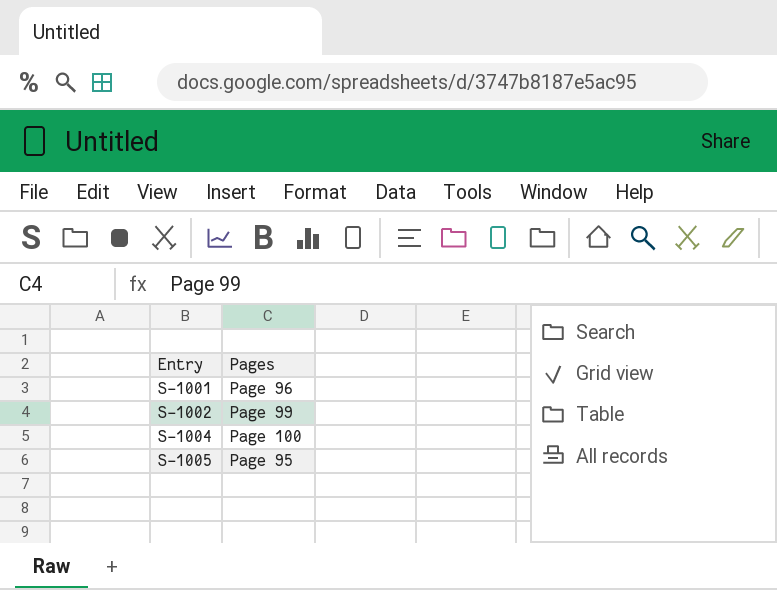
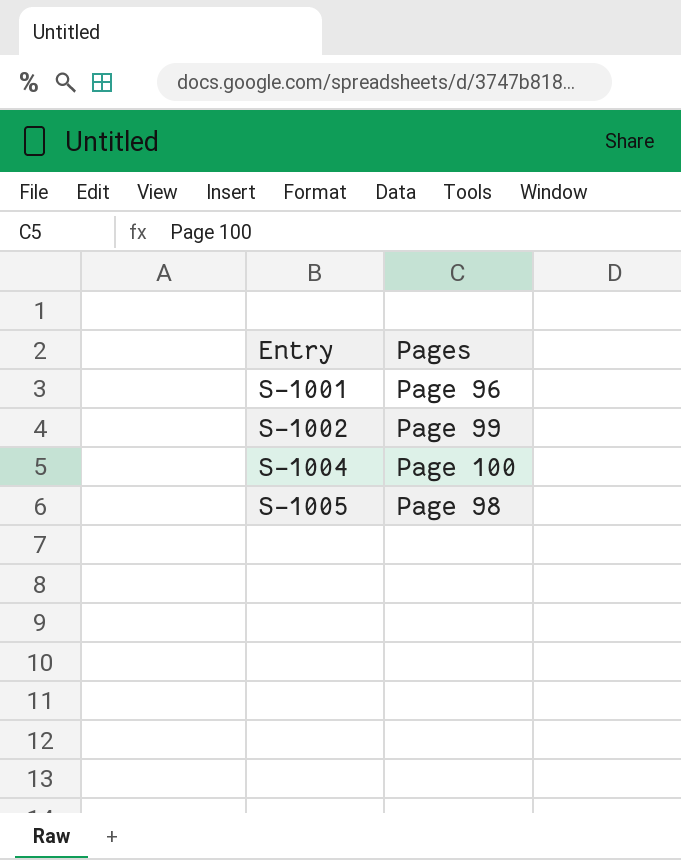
S-1005 | Pages: Page 95 -> Page 98

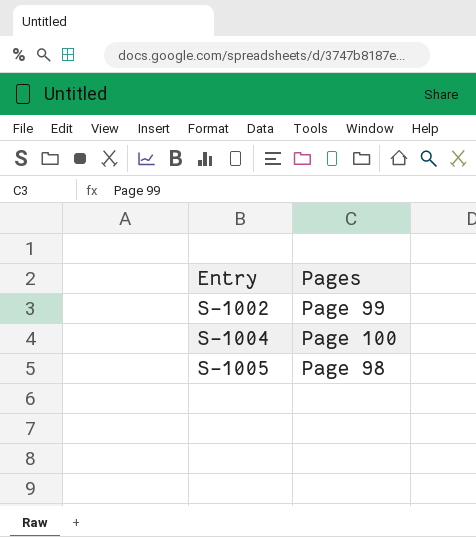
row S-1001: Page 96 -> none

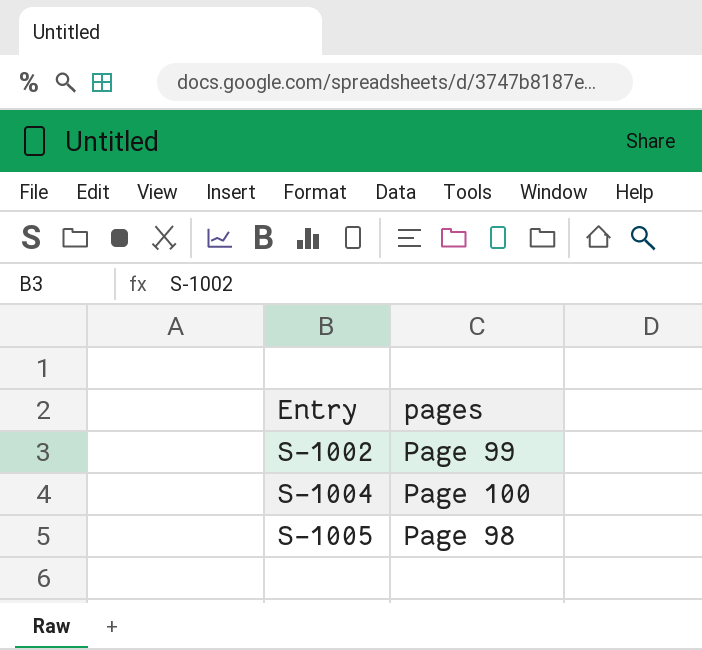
column name: Pages -> pages

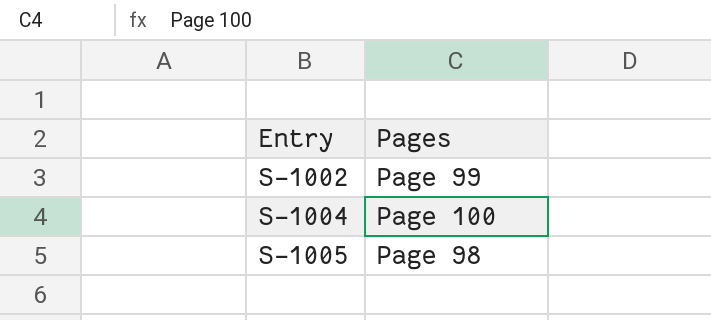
column name: pages -> Pages

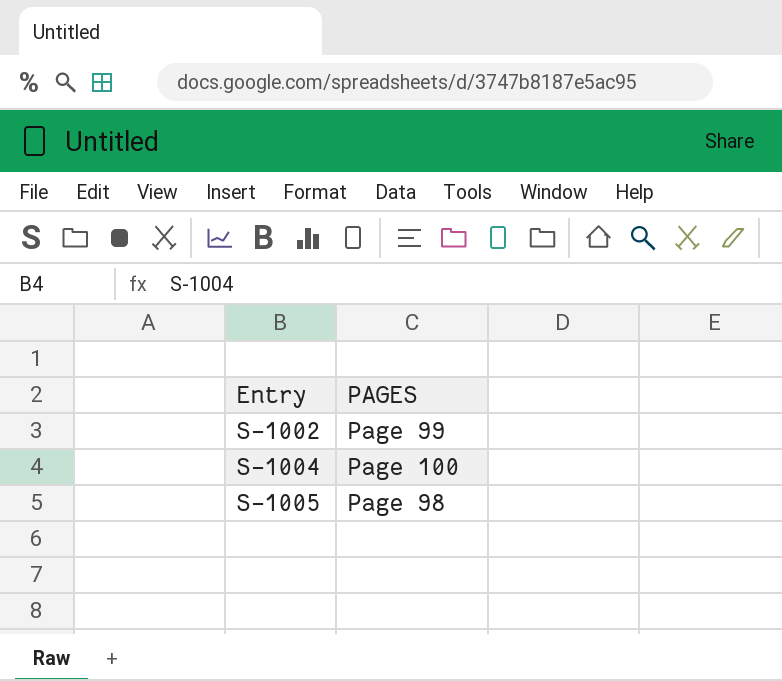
column name: Pages -> PAGES

